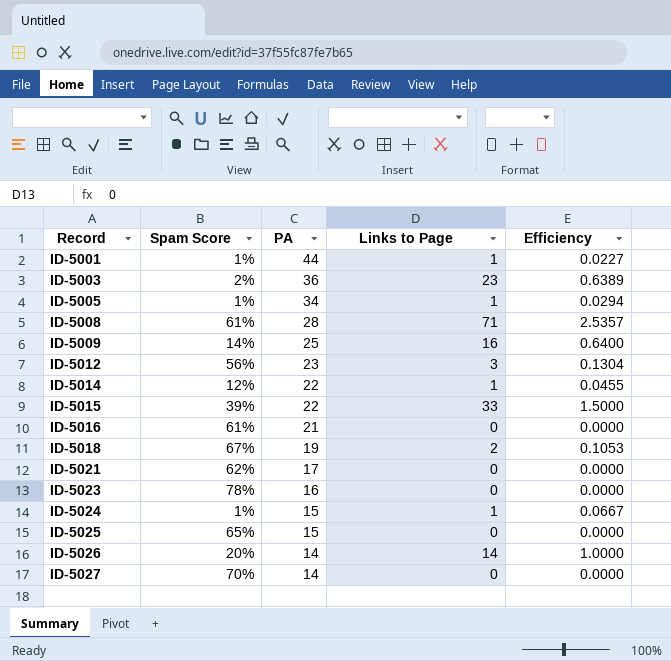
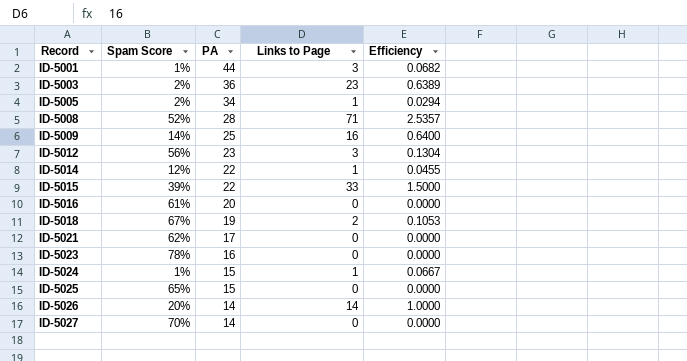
ID-5001 | Links to Page: 1 -> 3
ID-5001 | Efficiency: 0.0227 -> 0.0682
ID-5005 | Spam Score: 1% -> 2%
ID-5008 | Spam Score: 61% -> 52%
ID-5016 | PA: 21 -> 20

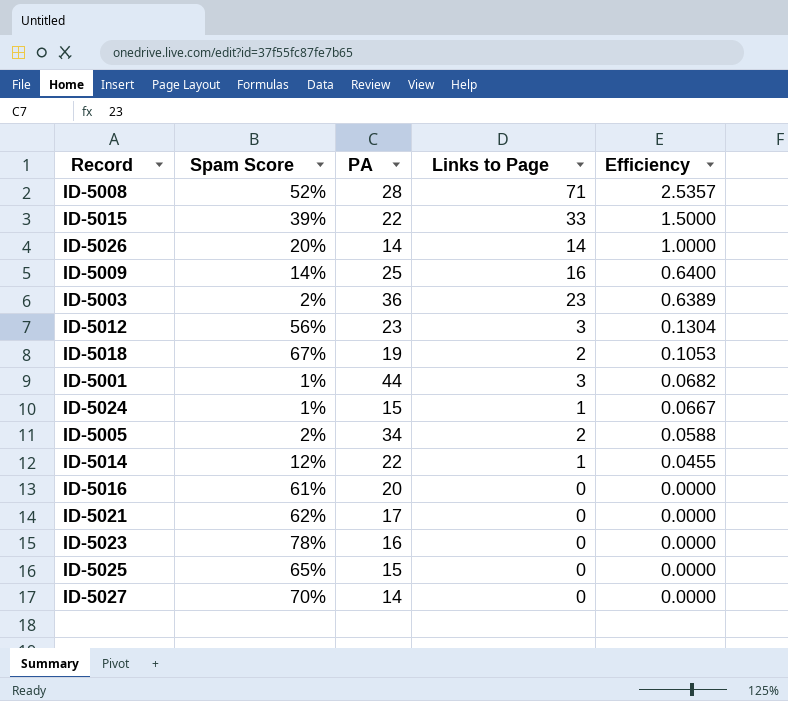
row order: Record ascending -> Efficiency descending
ID-5005 | Links to Page: 1 -> 2
ID-5005 | Efficiency: 0.0294 -> 0.0588

